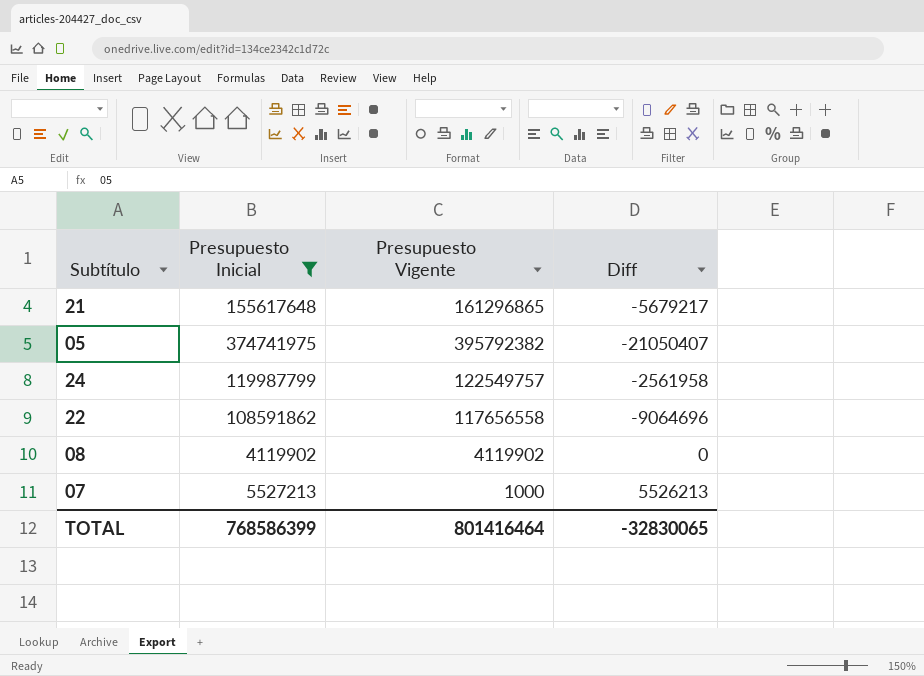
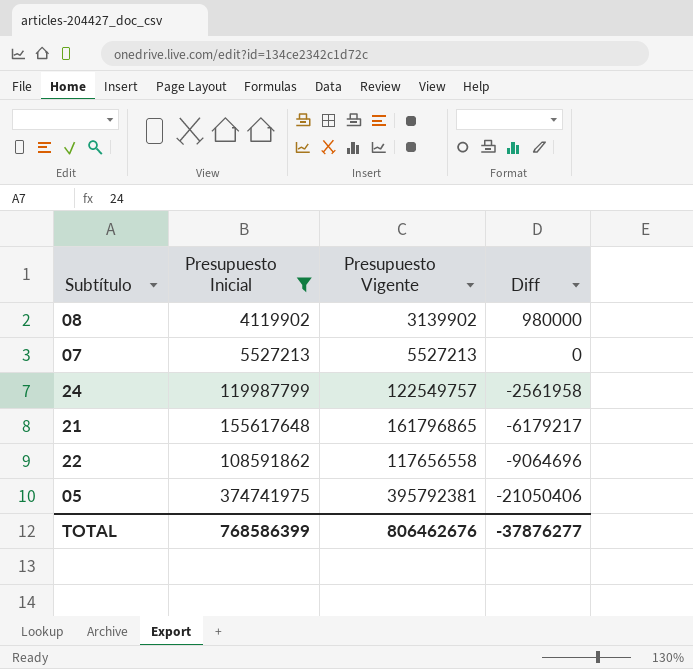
row order: none -> Diff descending
08 | Presupuesto Vigente: 4119902 -> 3139902
08 | Diff: 0 -> 980000
07 | Presupuesto Vigente: 1000 -> 5527213
07 | Diff: 5526213 -> 0
21 | Presupuesto Vigente: 161296865 -> 161796865
21 | Diff: -5679217 -> -6179217
05 | Presupuesto Vigente: 395792382 -> 395792381
05 | Diff: -21050407 -> -21050406
TOTAL | Presupuesto Vigente: 801416464 -> 806462676
TOTAL | Diff: -32830065 -> -37876277

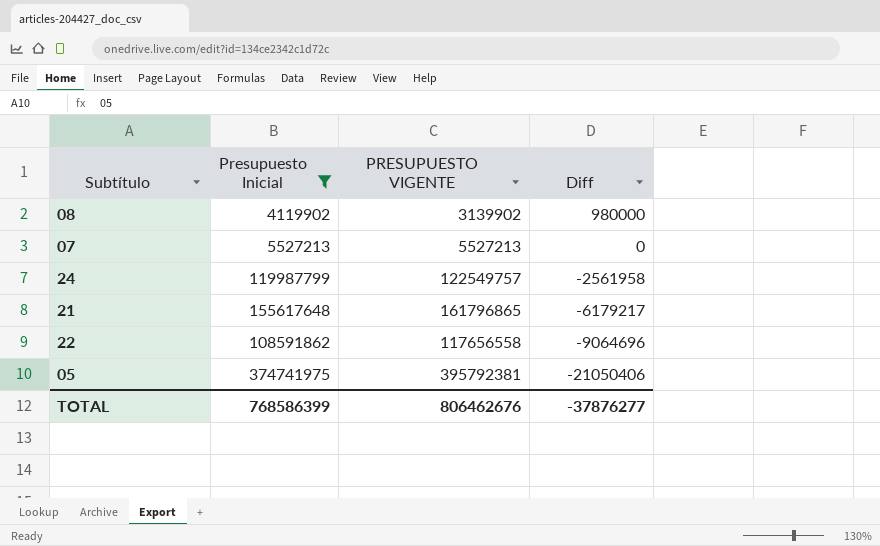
column name: Presupuesto Vigente -> PRESUPUESTO VIGENTE

